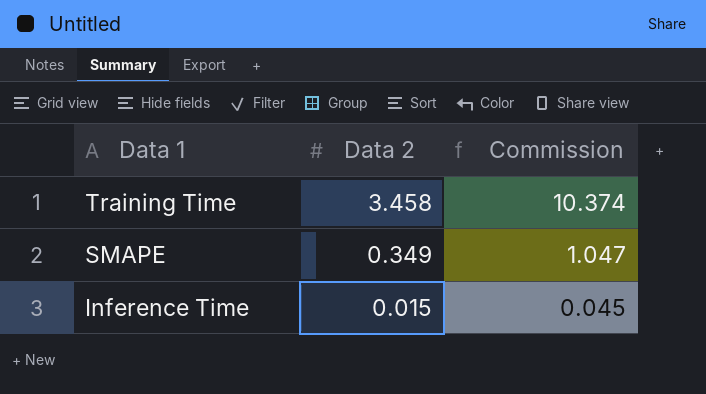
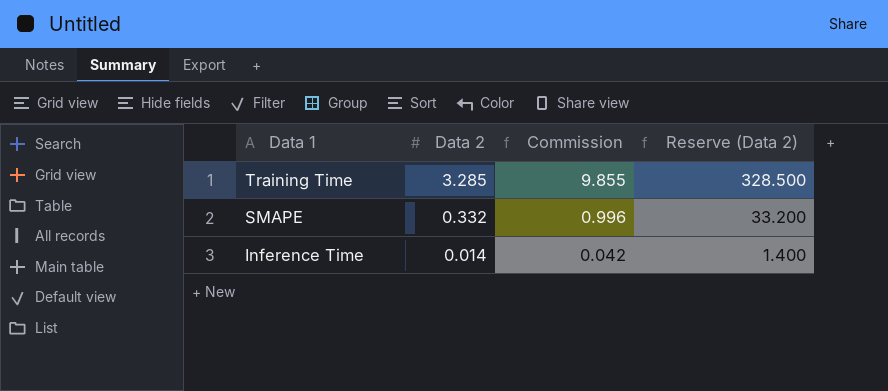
column Reserve (Data 2) | formula: none -> [Data 2] * 100
Training Time | Data 2: 3.458 -> 3.285
Training Time | Commission: 10.374 -> 9.855
SMAPE | Data 2: 0.349 -> 0.332
SMAPE | Commission: 1.047 -> 0.996
Inference Time | Data 2: 0.015 -> 0.014
Inference Time | Commission: 0.045 -> 0.042

